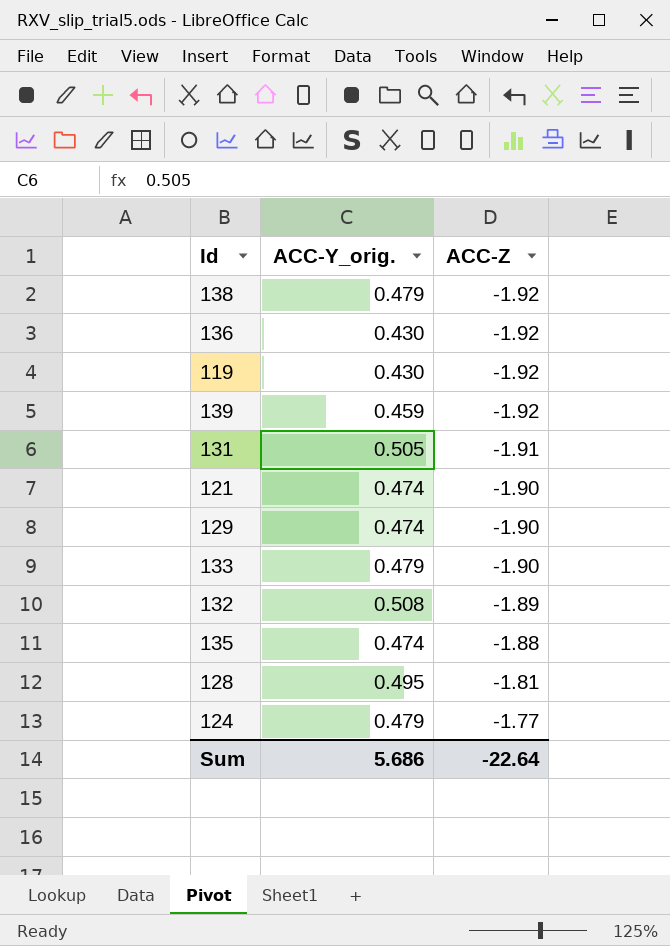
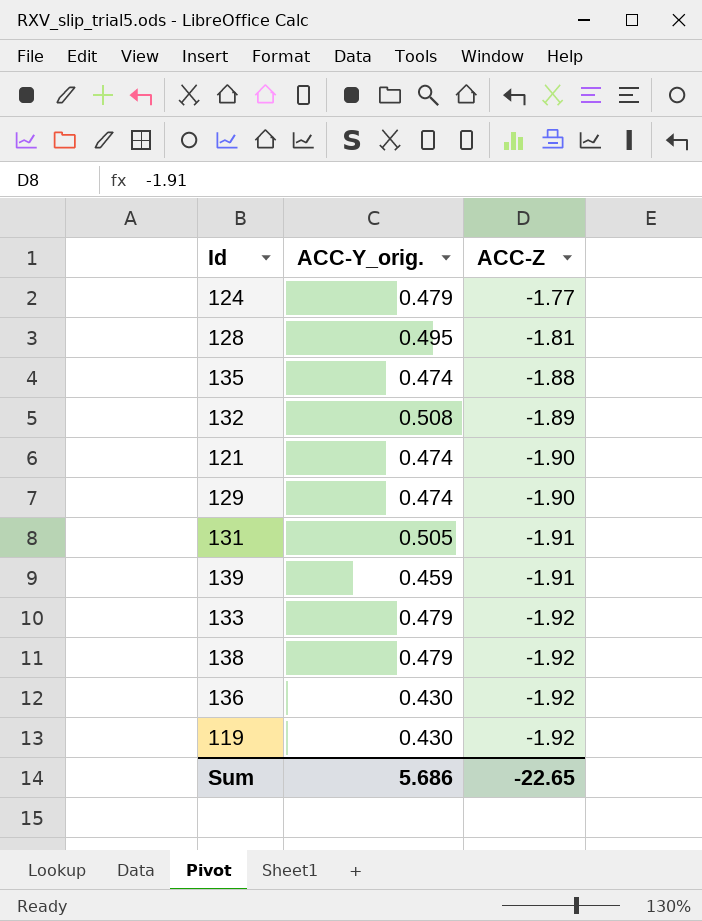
row order: ACC-Z ascending -> ACC-Z descending
139 | ACC-Z: -1.92 -> -1.91
133 | ACC-Z: -1.90 -> -1.92
Sum | ACC-Z: -22.64 -> -22.65

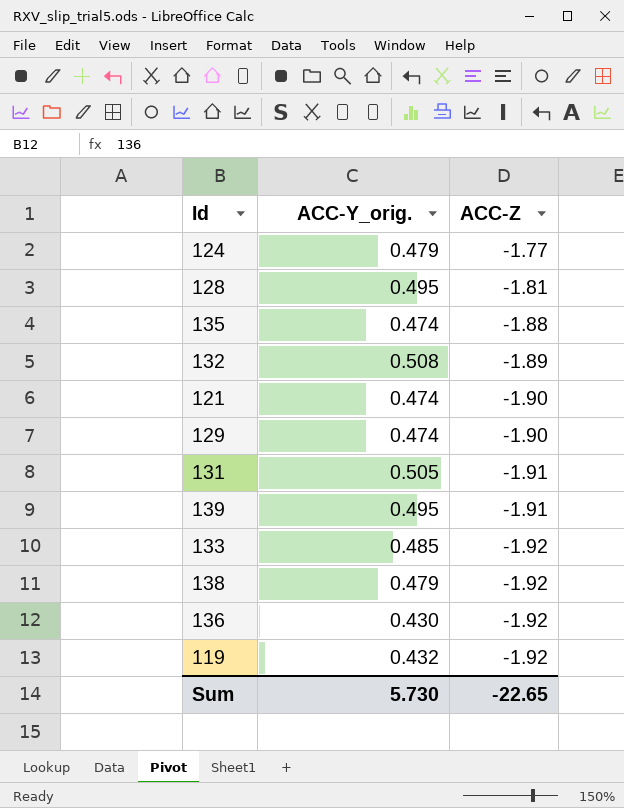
139 | ACC-Y_orig.: 0.459 -> 0.495
133 | ACC-Y_orig.: 0.479 -> 0.485
119 | ACC-Y_orig.: 0.430 -> 0.432
Sum | ACC-Y_orig.: 5.686 -> 5.730

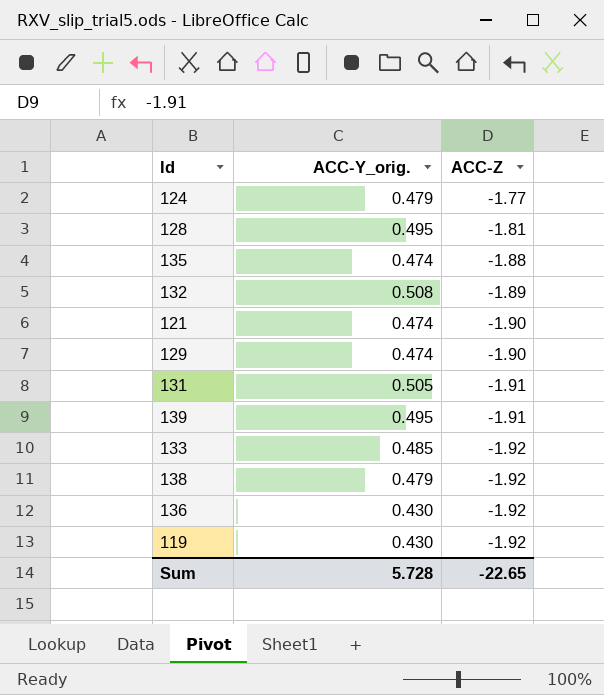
119 | ACC-Y_orig.: 0.432 -> 0.430
Sum | ACC-Y_orig.: 5.730 -> 5.728

